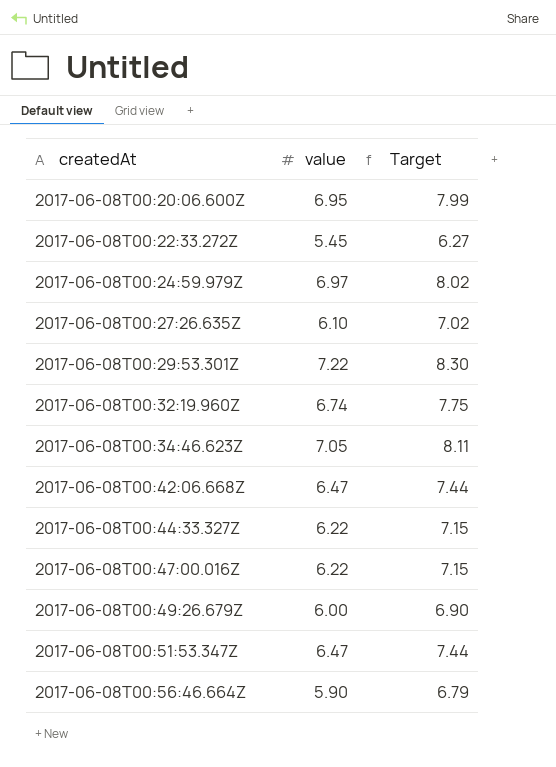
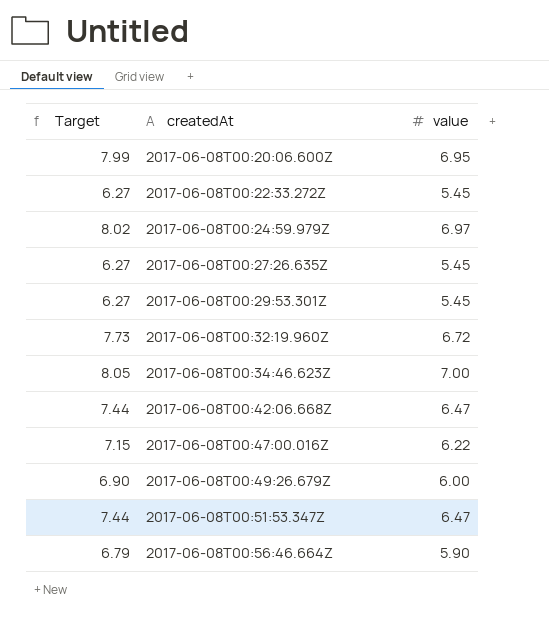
column Target | position: 3 -> 1
row 2017-06-08T00:44:33.327Z: 6.22 | 7.15 -> none
2017-06-08T00:27:26.635Z | Target: 7.02 -> 6.27
2017-06-08T00:27:26.635Z | value: 6.10 -> 5.45
2017-06-08T00:29:53.301Z | Target: 8.30 -> 6.27
2017-06-08T00:29:53.301Z | value: 7.22 -> 5.45
2017-06-08T00:32:19.960Z | Target: 7.75 -> 7.73
2017-06-08T00:32:19.960Z | value: 6.74 -> 6.72
2017-06-08T00:34:46.623Z | Target: 8.11 -> 8.05
2017-06-08T00:34:46.623Z | value: 7.05 -> 7.00

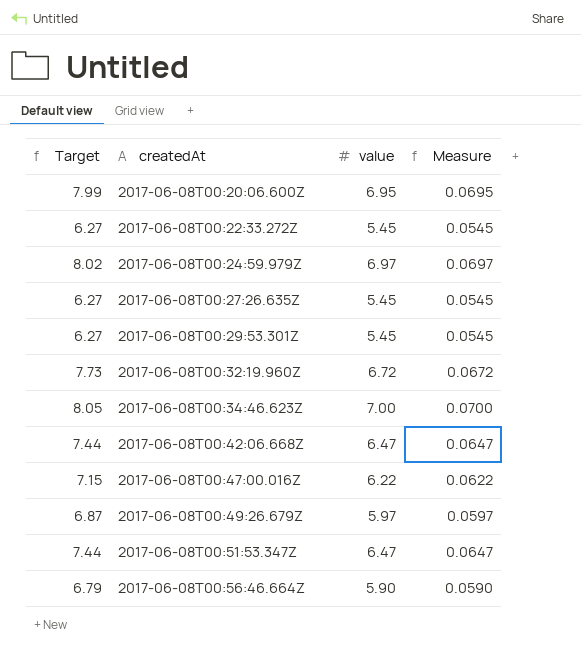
column Measure | formula: none -> [value] * 0.01
2017-06-08T00:49:26.679Z | Target: 6.90 -> 6.87
2017-06-08T00:49:26.679Z | value: 6.00 -> 5.97

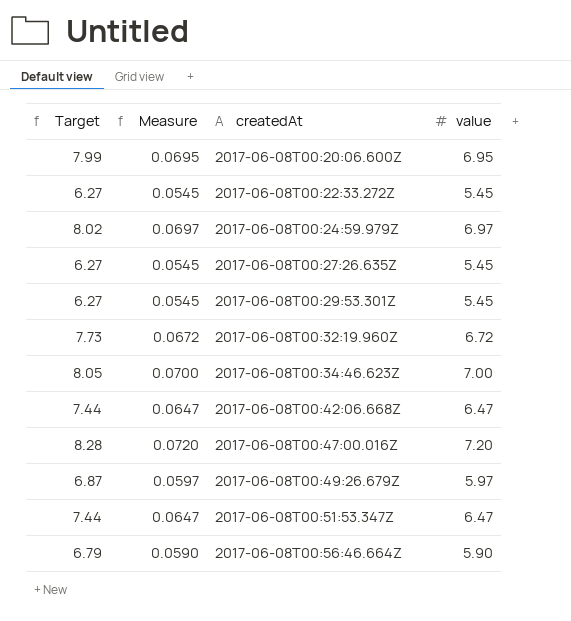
column Measure | position: 4 -> 2
2017-06-08T00:47:00.016Z | Target: 7.15 -> 8.28
2017-06-08T00:47:00.016Z | Measure: 0.0622 -> 0.0720
2017-06-08T00:47:00.016Z | value: 6.22 -> 7.20

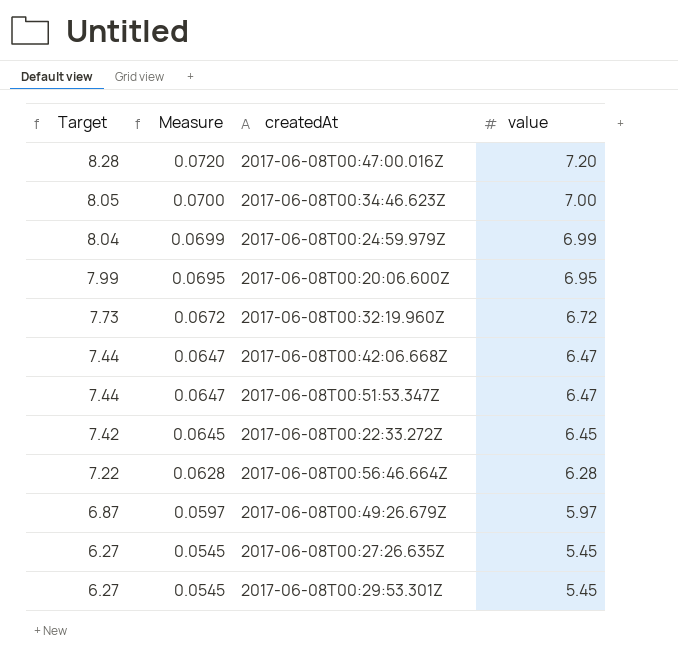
row order: createdAt ascending -> Target descending
2017-06-08T00:24:59.979Z | Target: 8.02 -> 8.04
2017-06-08T00:24:59.979Z | Measure: 0.0697 -> 0.0699
2017-06-08T00:24:59.979Z | value: 6.97 -> 6.99
2017-06-08T00:22:33.272Z | Target: 6.27 -> 7.42
2017-06-08T00:22:33.272Z | Measure: 0.0545 -> 0.0645
2017-06-08T00:22:33.272Z | value: 5.45 -> 6.45
2017-06-08T00:56:46.664Z | Target: 6.79 -> 7.22
2017-06-08T00:56:46.664Z | Measure: 0.0590 -> 0.0628
2017-06-08T00:56:46.664Z | value: 5.90 -> 6.28

